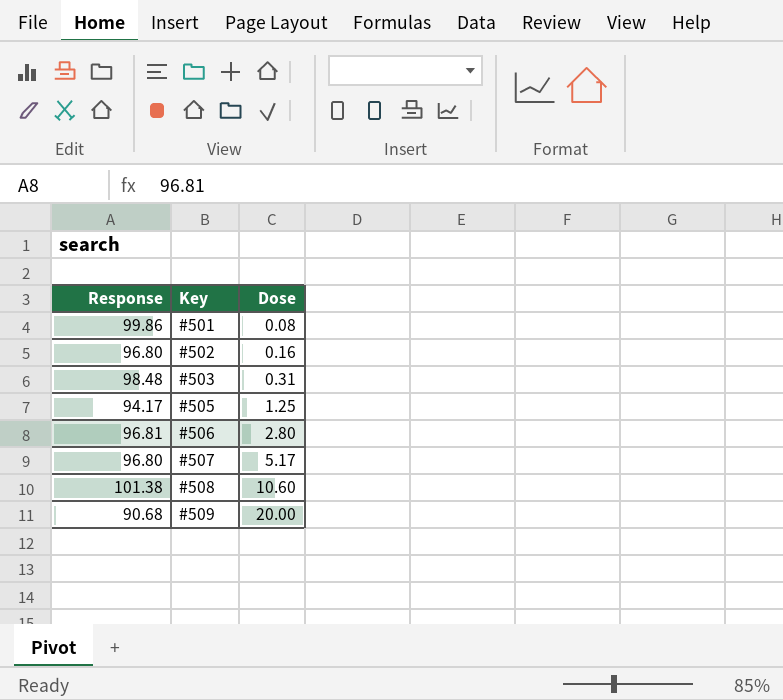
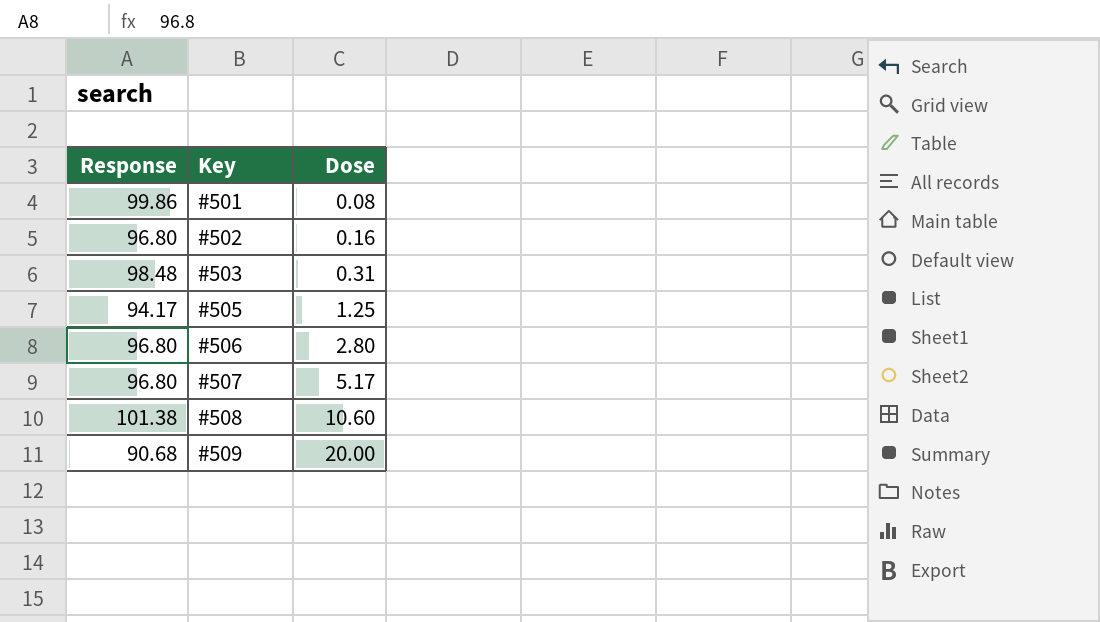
#506 | Response: 96.81 -> 96.80

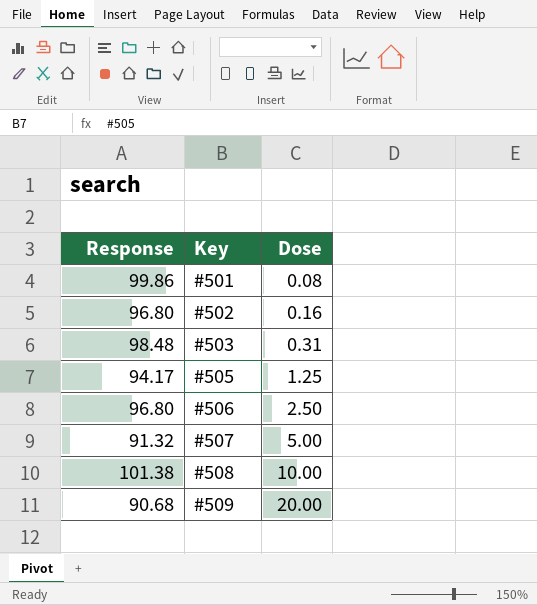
#506 | Dose: 2.80 -> 2.50
#507 | Response: 96.80 -> 91.32
#507 | Dose: 5.17 -> 5.00
#508 | Dose: 10.60 -> 10.00

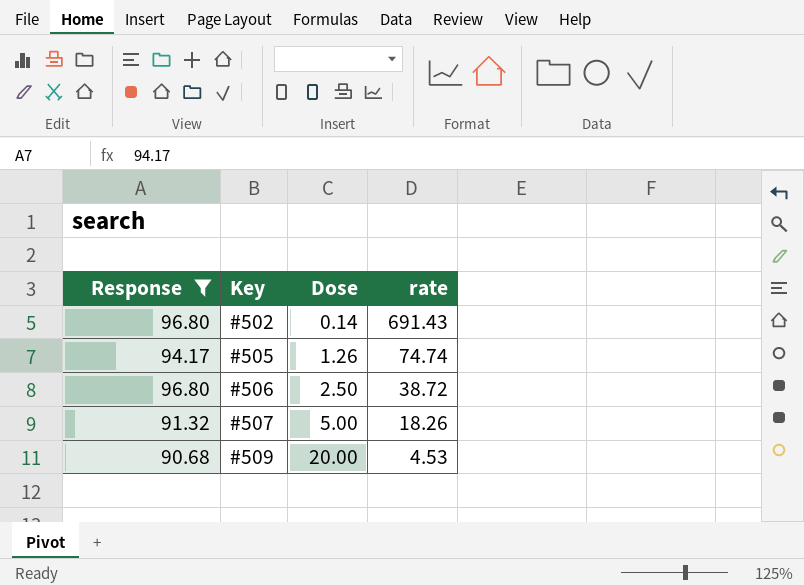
filter: none -> Response <= 96.80
column rate | formula: none -> [Response] / [Dose]
#502 | Dose: 0.16 -> 0.14
#505 | Dose: 1.25 -> 1.26

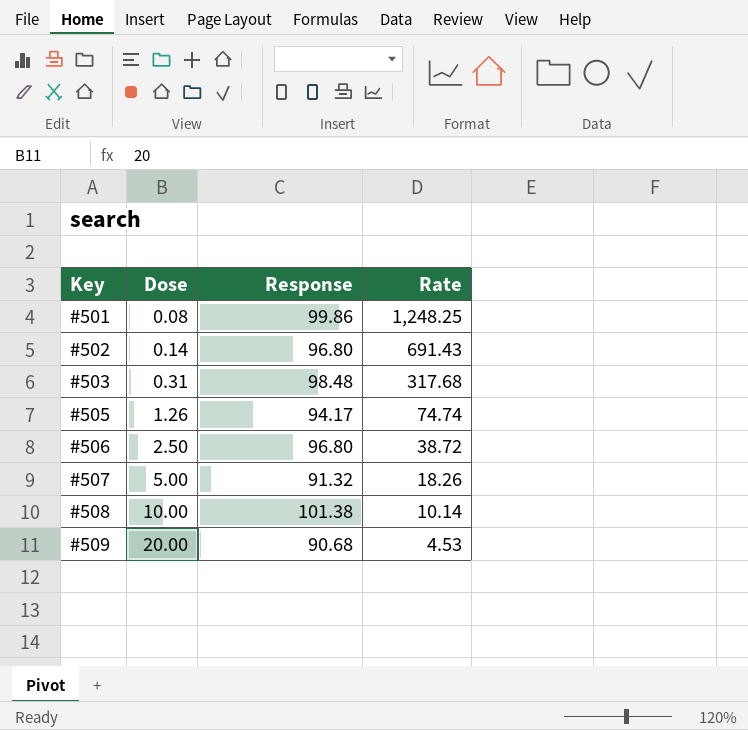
filter: Response <= 96.80 -> none
column Response | position: 1 -> 3
column name: rate -> Rate

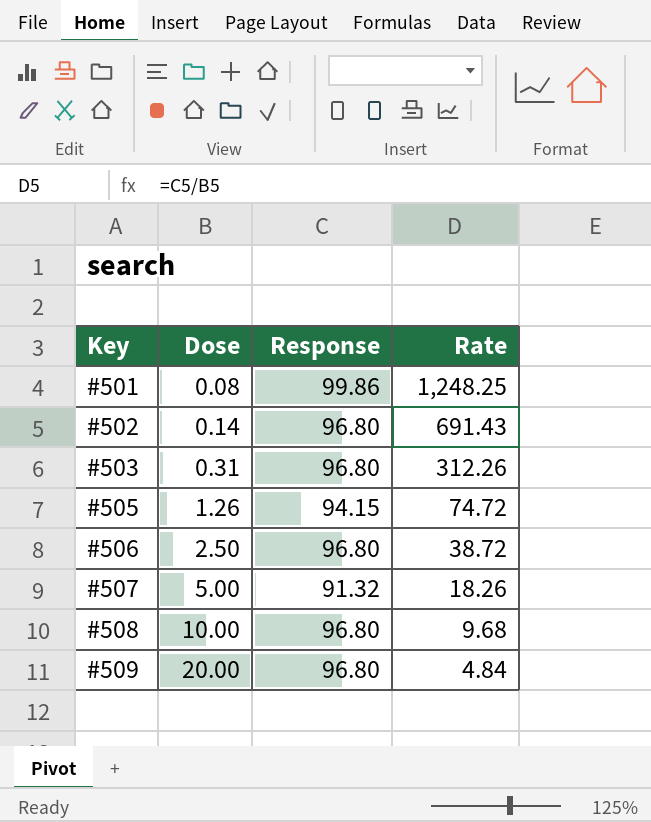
#503 | Response: 98.48 -> 96.80
#503 | Rate: 317.68 -> 312.26
#505 | Response: 94.17 -> 94.15
#505 | Rate: 74.74 -> 74.72
#508 | Response: 101.38 -> 96.80
#508 | Rate: 10.14 -> 9.68
#509 | Response: 90.68 -> 96.80
#509 | Rate: 4.53 -> 4.84

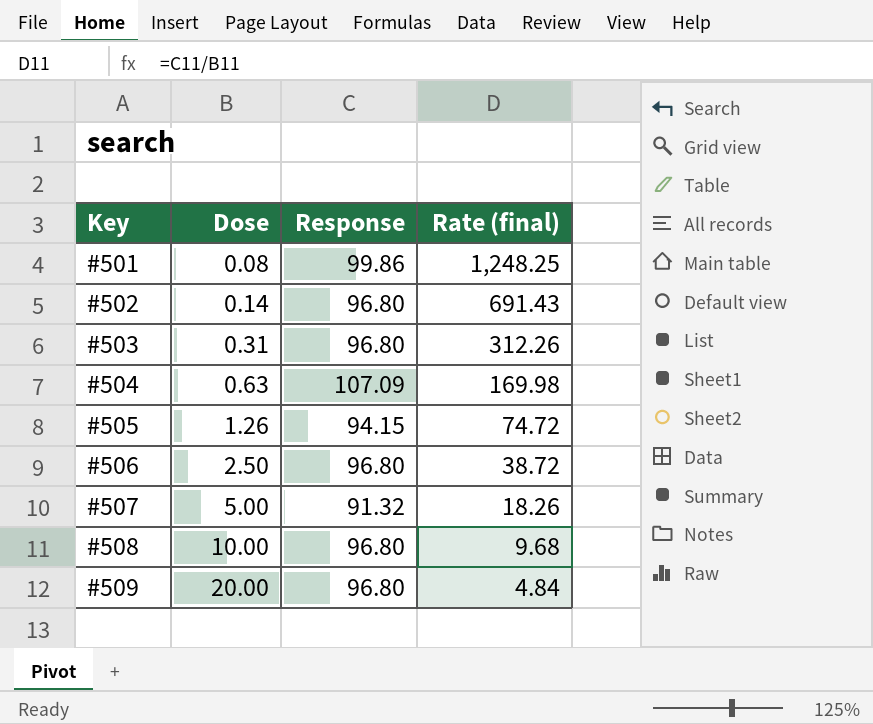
column name: Rate -> Rate (final)
row #504: none -> 0.63 | 107.09 | 169.98

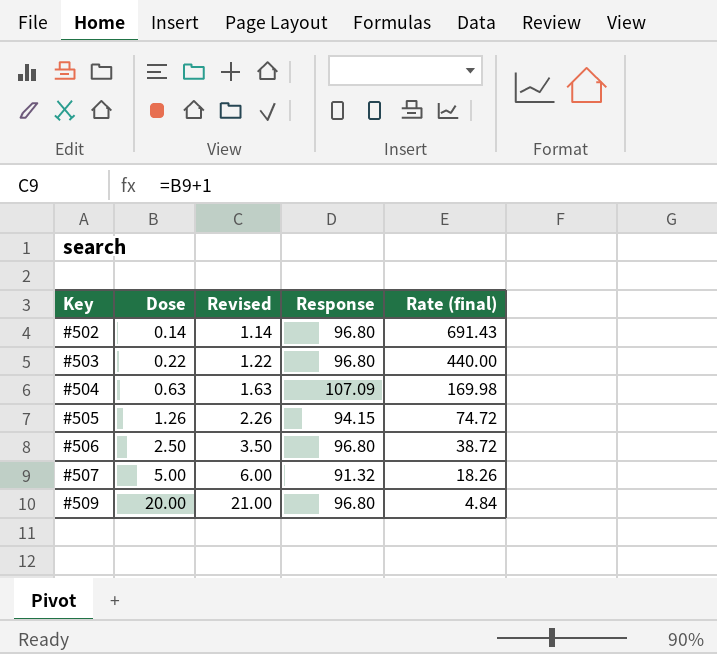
column Revised | formula: none -> [Dose] + 1
row #501: 0.08 | 99.86 | 1,248.25 -> none
row #508: 10.00 | 96.80 | 9.68 -> none
#503 | Dose: 0.31 -> 0.22
#503 | Rate (final): 312.26 -> 440.00

